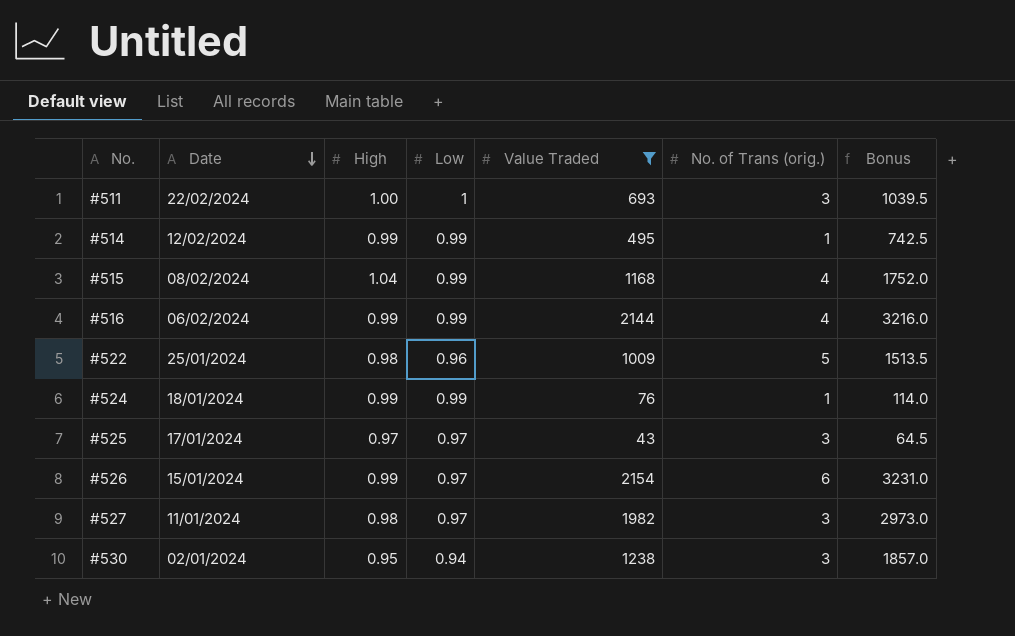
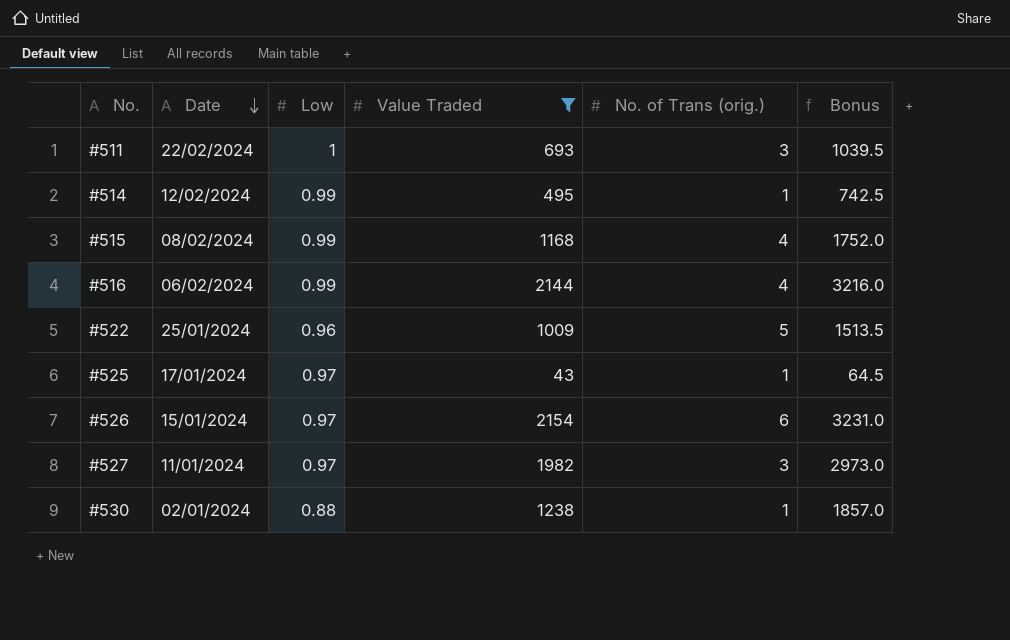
column High | position: 3 -> none
row #524: 18/01/2024 | 0.99 | 0.99 | 76 | 1 | 114.0 -> none
#525 | No. of Trans (orig.): 3 -> 1
#530 | Low: 0.94 -> 0.88
#530 | No. of Trans (orig.): 3 -> 1

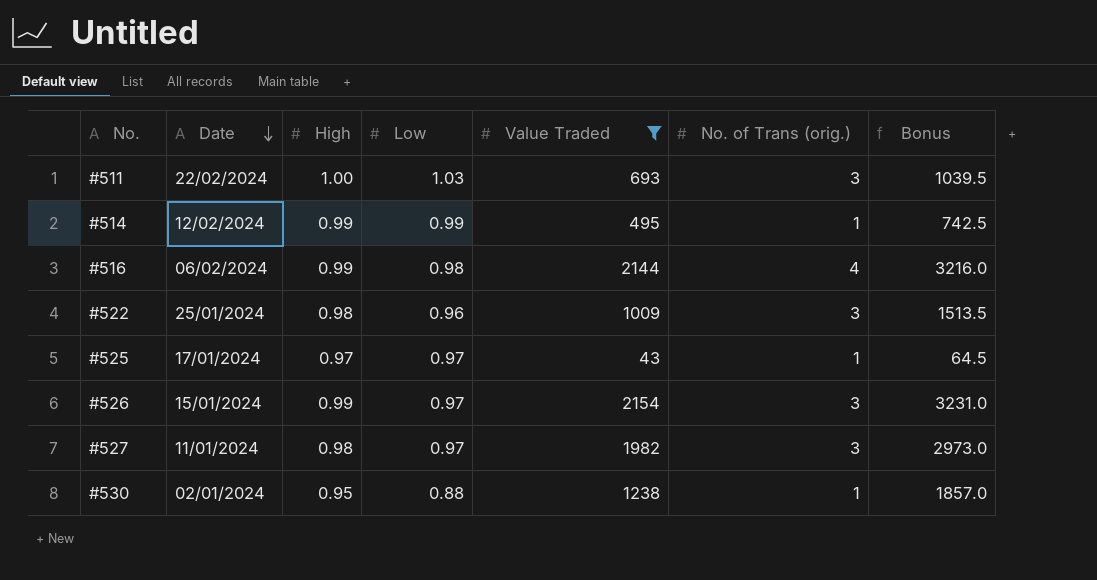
column High | position: none -> 3
row #515: 08/02/2024 | 0.99 | 1168 | 4 | 1752.0 -> none
#511 | Low: 1 -> 1.03
#516 | Low: 0.99 -> 0.98
#522 | No. of Trans (orig.): 5 -> 3
#526 | No. of Trans (orig.): 6 -> 3

